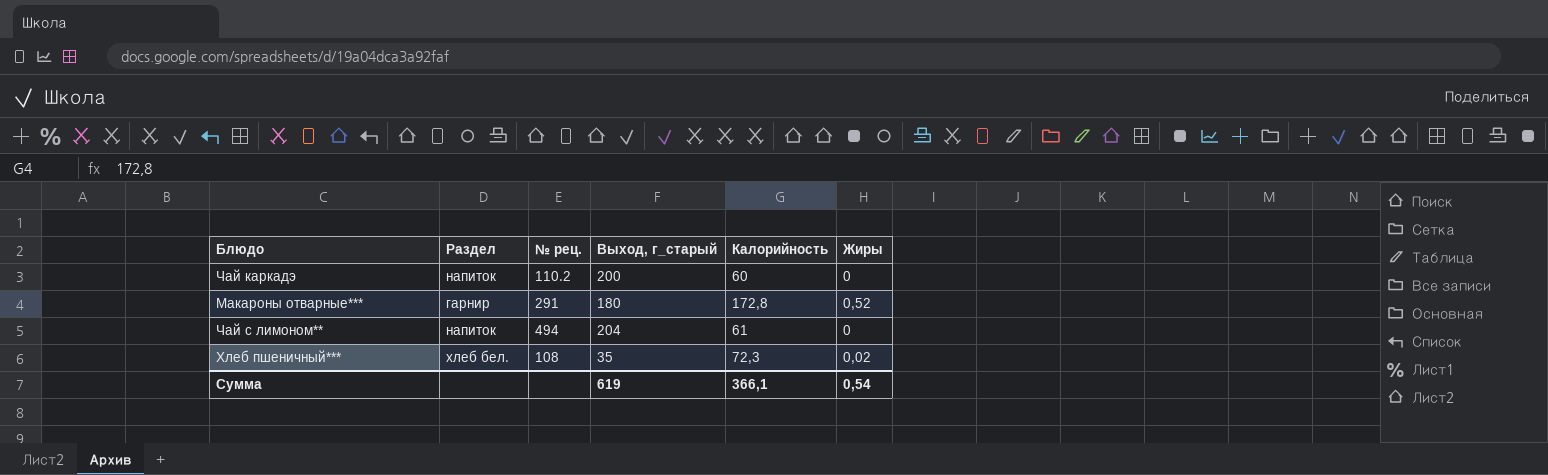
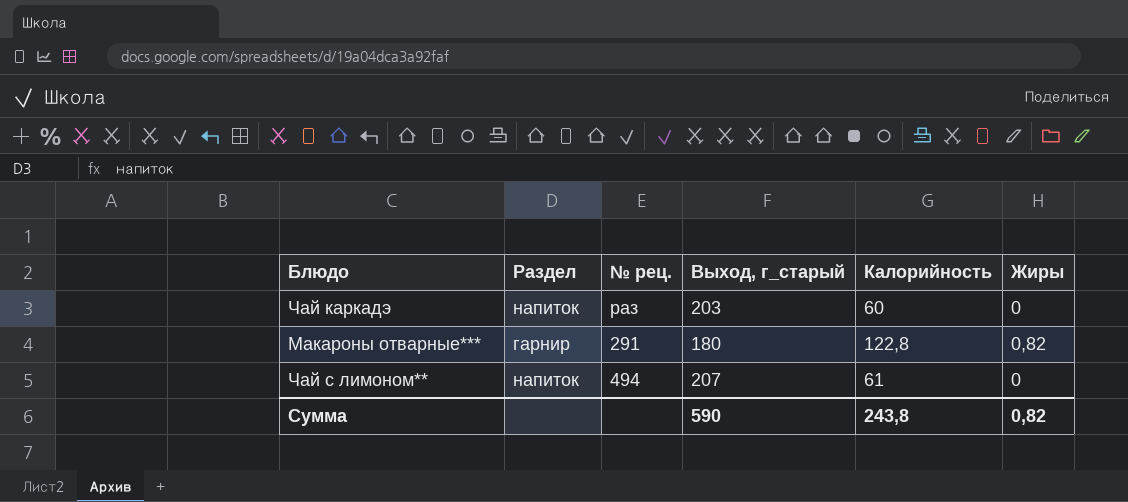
row Хлеб пшеничный***: хлеб бел. | 108 | 35 | 72,3 | 0,02 -> none
Чай каркадэ | № рец.: 110.2 -> раз
Чай каркадэ | Выход, г_старый: 200 -> 203
Макароны отварные*** | Калорийность: 172,8 -> 122,8
Макароны отварные*** | Жиры: 0,52 -> 0,82
Чай с лимоном** | Выход, г_старый: 204 -> 207
Сумма | Выход, г_старый: 619 -> 590
Сумма | Калорийность: 366,1 -> 243,8
Сумма | Жиры: 0,54 -> 0,82

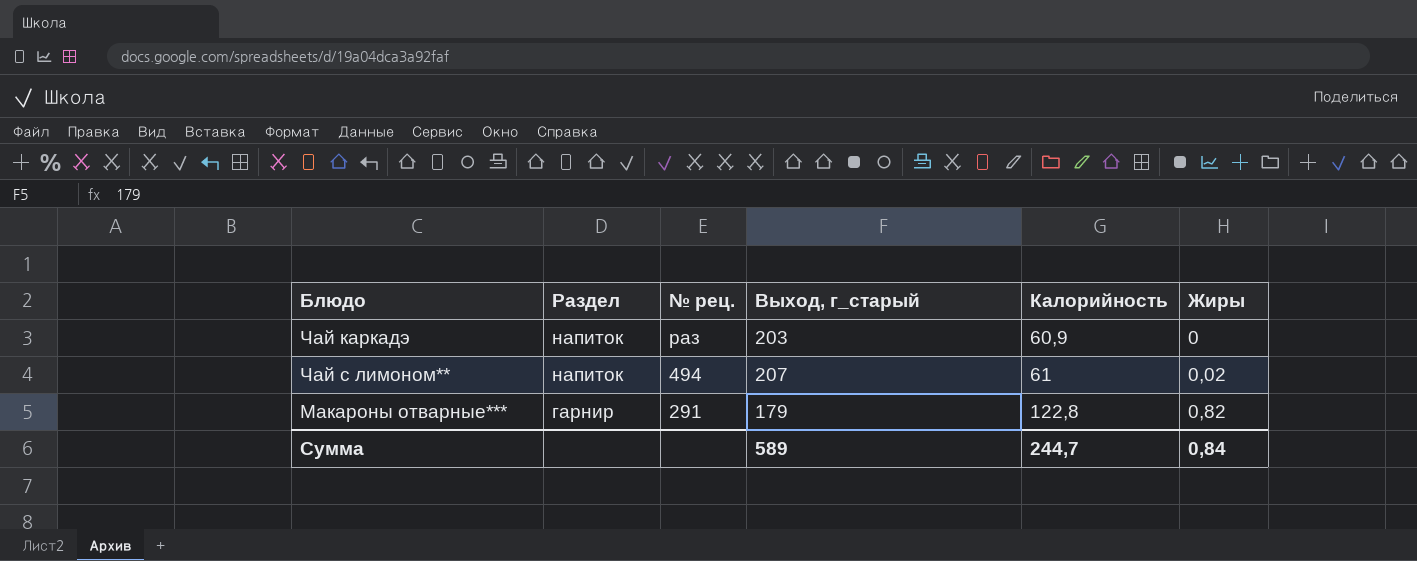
row order: none -> Раздел descending
Чай каркадэ | Калорийность: 60 -> 60,9
Чай с лимоном** | Жиры: 0 -> 0,02
Макароны отварные*** | Выход, г_старый: 180 -> 179
Сумма | Выход, г_старый: 590 -> 589
Сумма | Калорийность: 243,8 -> 244,7
Сумма | Жиры: 0,82 -> 0,84

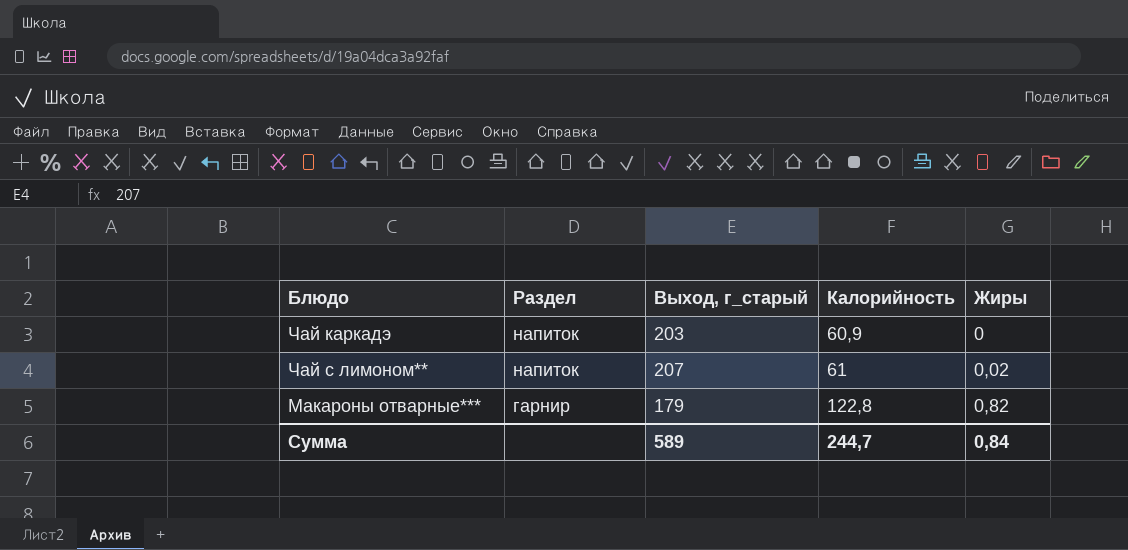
column № рец. | position: 3 -> none

